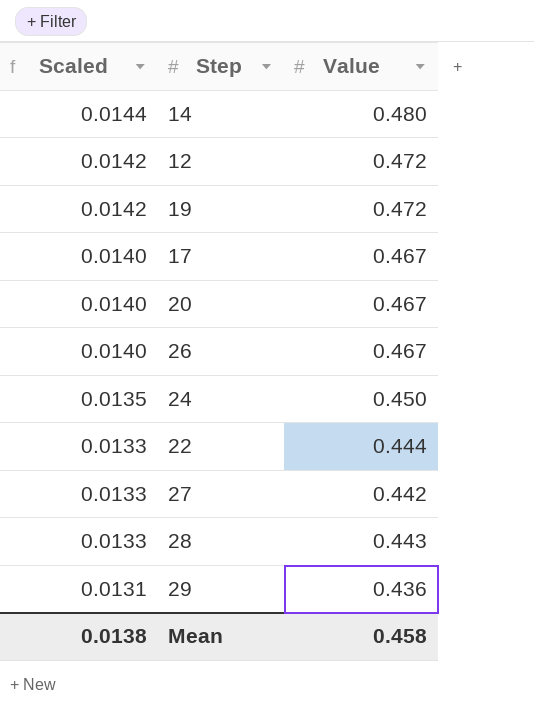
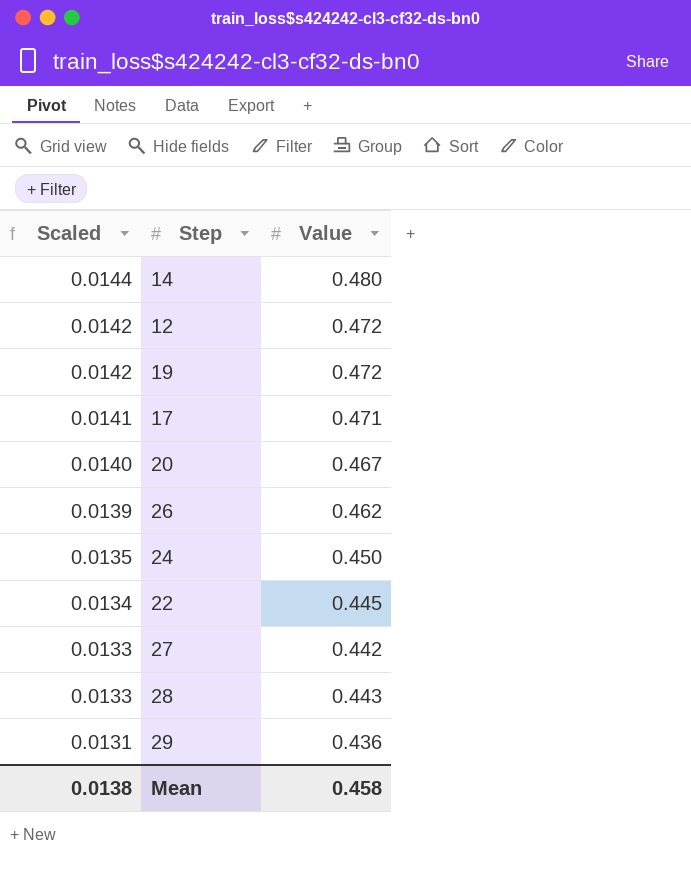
17 | Scaled: 0.0140 -> 0.0141
17 | Value: 0.467 -> 0.471
26 | Scaled: 0.0140 -> 0.0139
26 | Value: 0.467 -> 0.462
22 | Scaled: 0.0133 -> 0.0134
22 | Value: 0.444 -> 0.445

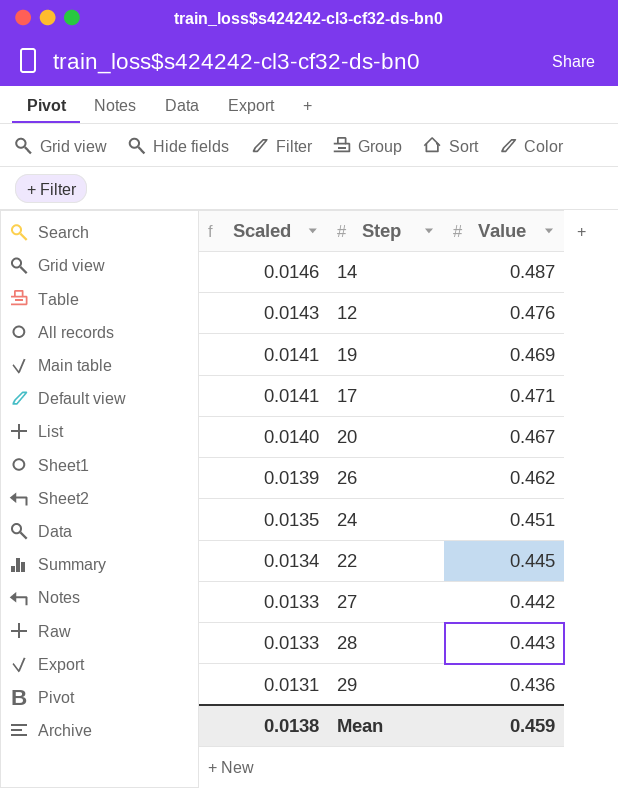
14 | Scaled: 0.0144 -> 0.0146
14 | Value: 0.480 -> 0.487
12 | Scaled: 0.0142 -> 0.0143
12 | Value: 0.472 -> 0.476
19 | Scaled: 0.0142 -> 0.0141
19 | Value: 0.472 -> 0.469
24 | Value: 0.450 -> 0.451
Mean | Value: 0.458 -> 0.459

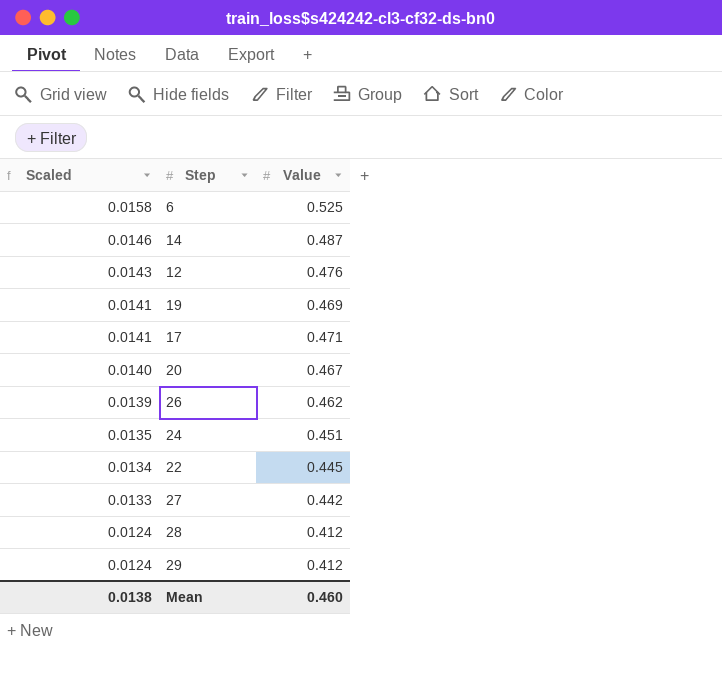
row 6: none -> 0.0158 | 0.525
28 | Scaled: 0.0133 -> 0.0124
28 | Value: 0.443 -> 0.412
29 | Scaled: 0.0131 -> 0.0124
29 | Value: 0.436 -> 0.412
Mean | Value: 0.459 -> 0.460

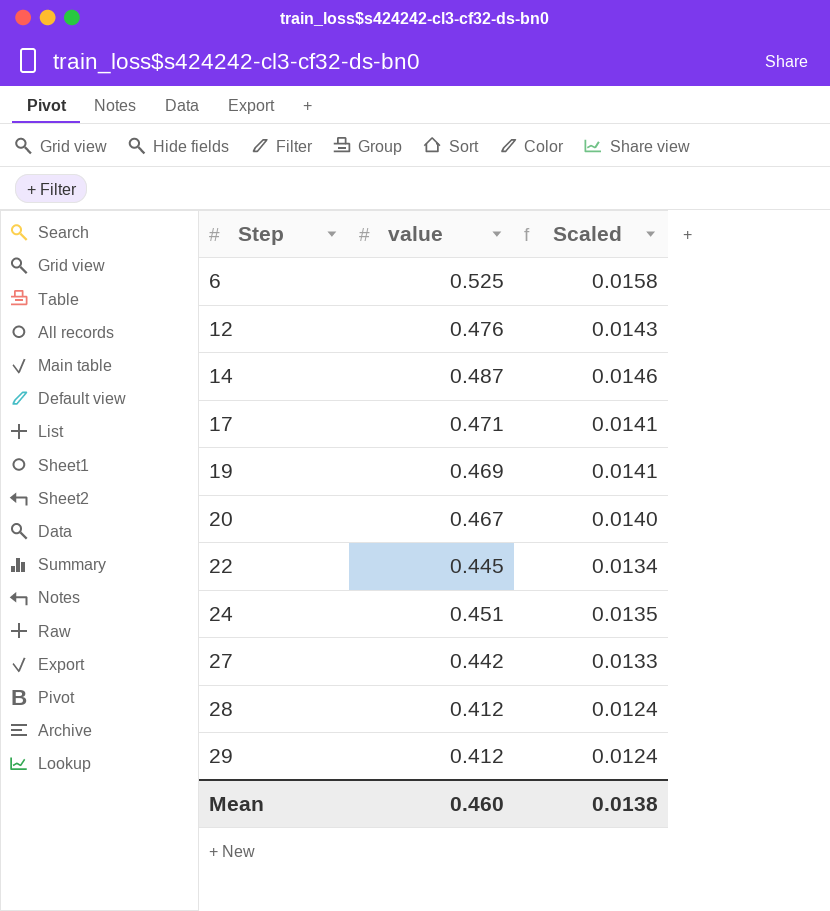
row order: Scaled descending -> Step ascending
column name: Value -> value
column Scaled | position: 1 -> 3
row 26: 0.0139 | 0.462 -> none

